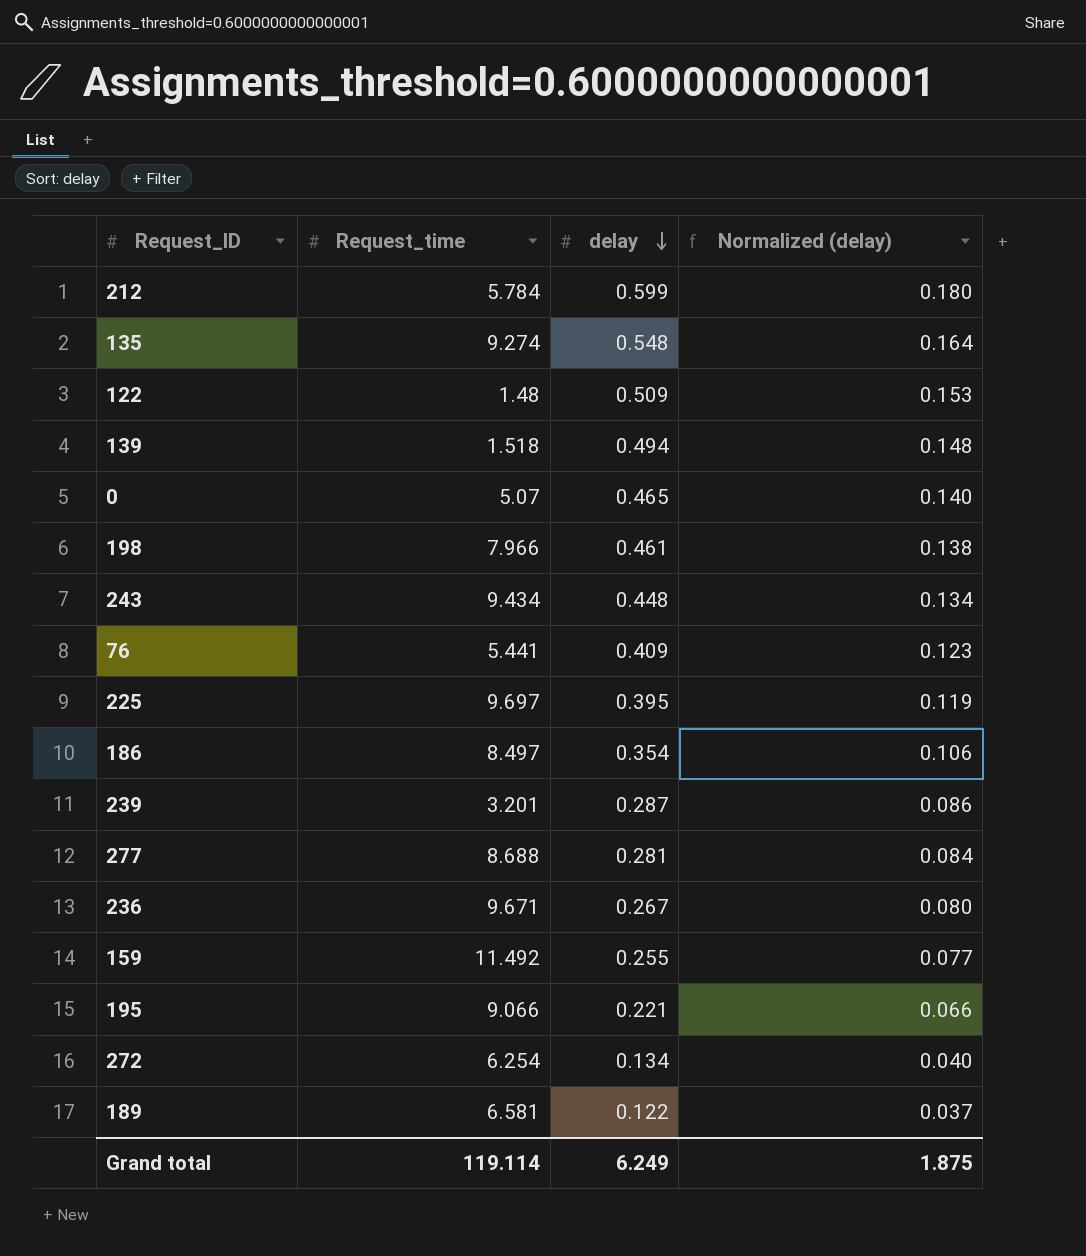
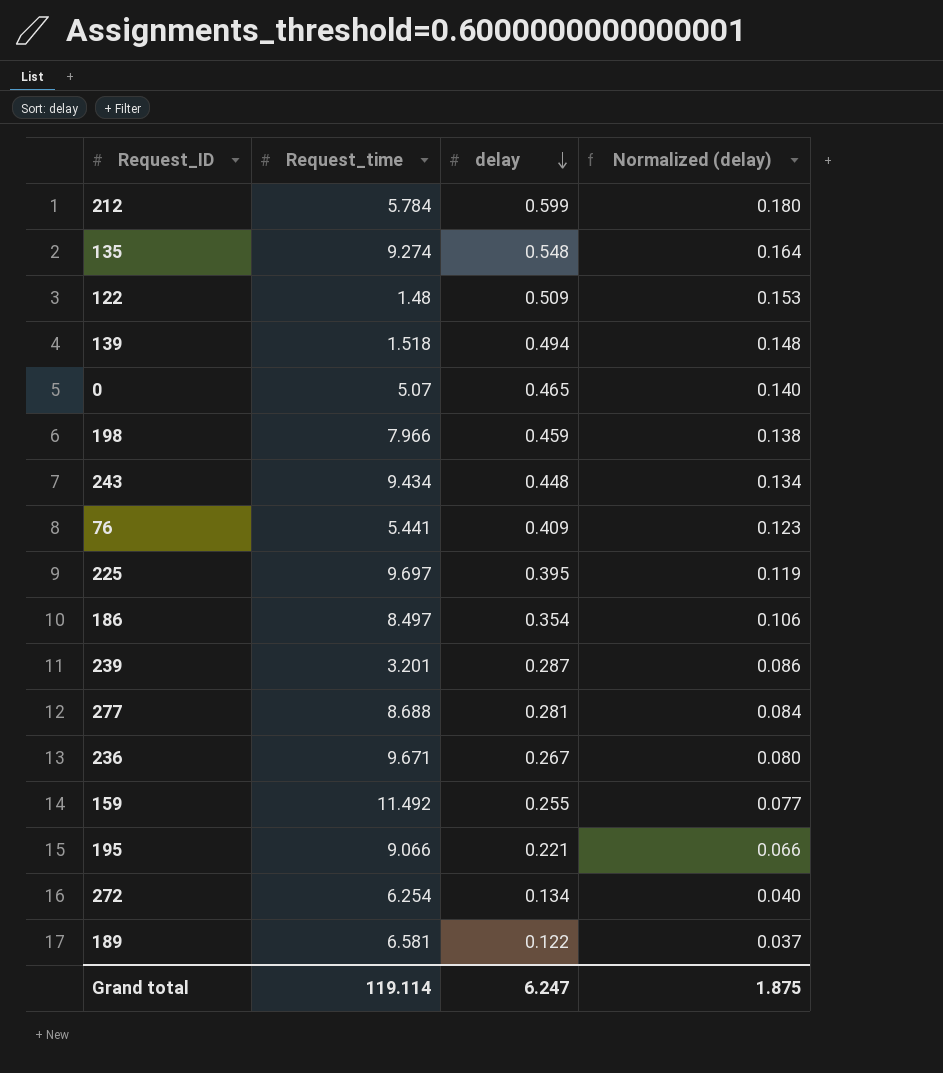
198 | delay: 0.461 -> 0.459
Grand total | delay: 6.249 -> 6.247

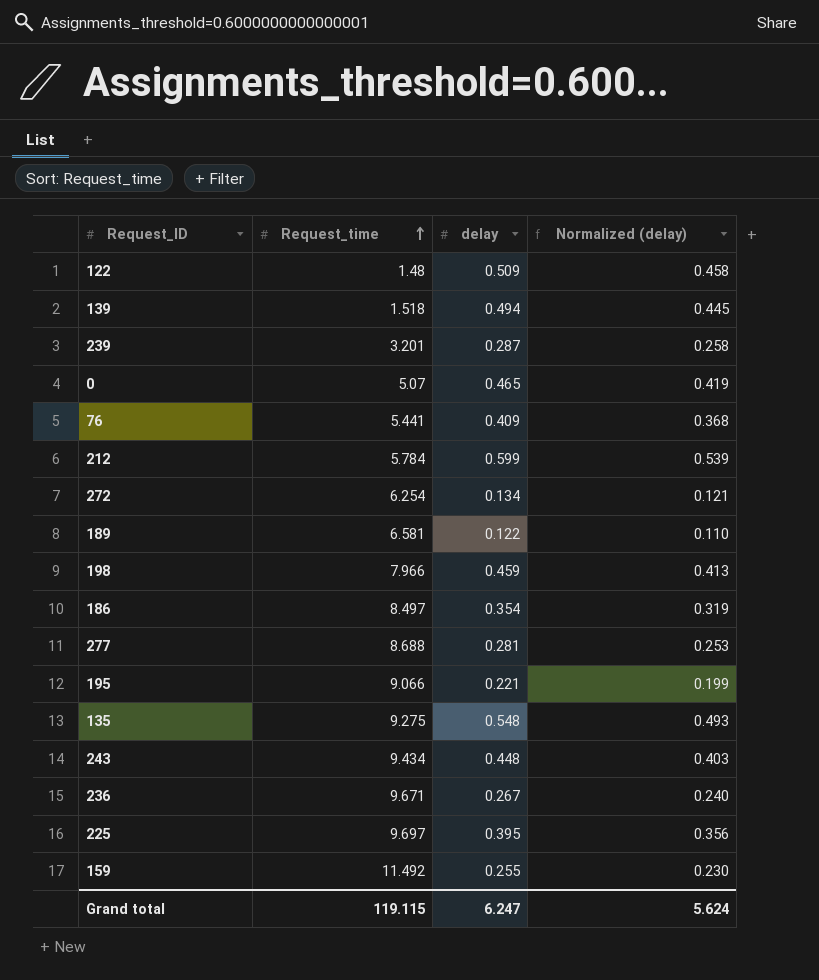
row order: delay descending -> Request_time ascending
column Normalized (delay) | formula: [delay] * 0.3 -> [delay] * 0.9
135 | Request_time: 9.274 -> 9.275
Grand total | Request_time: 119.114 -> 119.115
Grand total | Normalized (delay): 1.875 -> 5.624

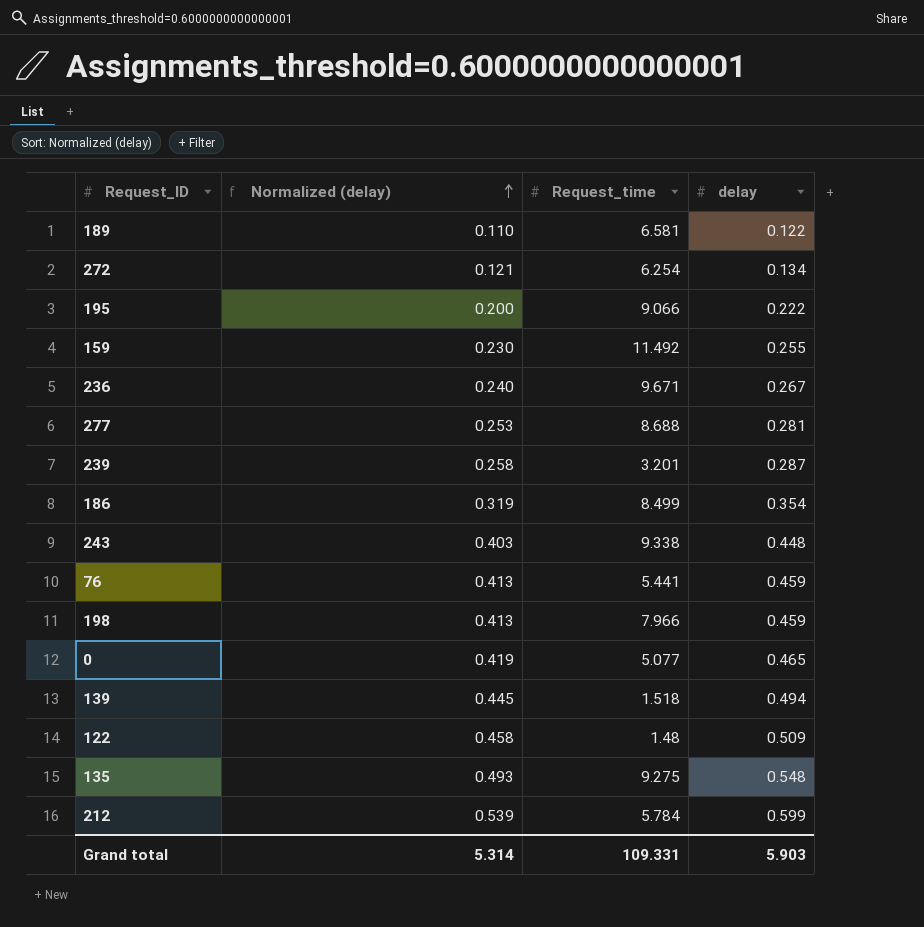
row order: Request_time ascending -> Normalized (delay) ascending
column Normalized (delay) | position: 4 -> 2
row 225: 9.697 | 0.395 | 0.356 -> none
195 | Normalized (delay): 0.199 -> 0.200
195 | delay: 0.221 -> 0.222
186 | Request_time: 8.497 -> 8.499
243 | Request_time: 9.434 -> 9.338
76 | Normalized (delay): 0.368 -> 0.413
76 | delay: 0.409 -> 0.459
0 | Request_time: 5.07 -> 5.077
Grand total | Normalized (delay): 5.624 -> 5.314
Grand total | Request_time: 119.115 -> 109.331
Grand total | delay: 6.247 -> 5.903

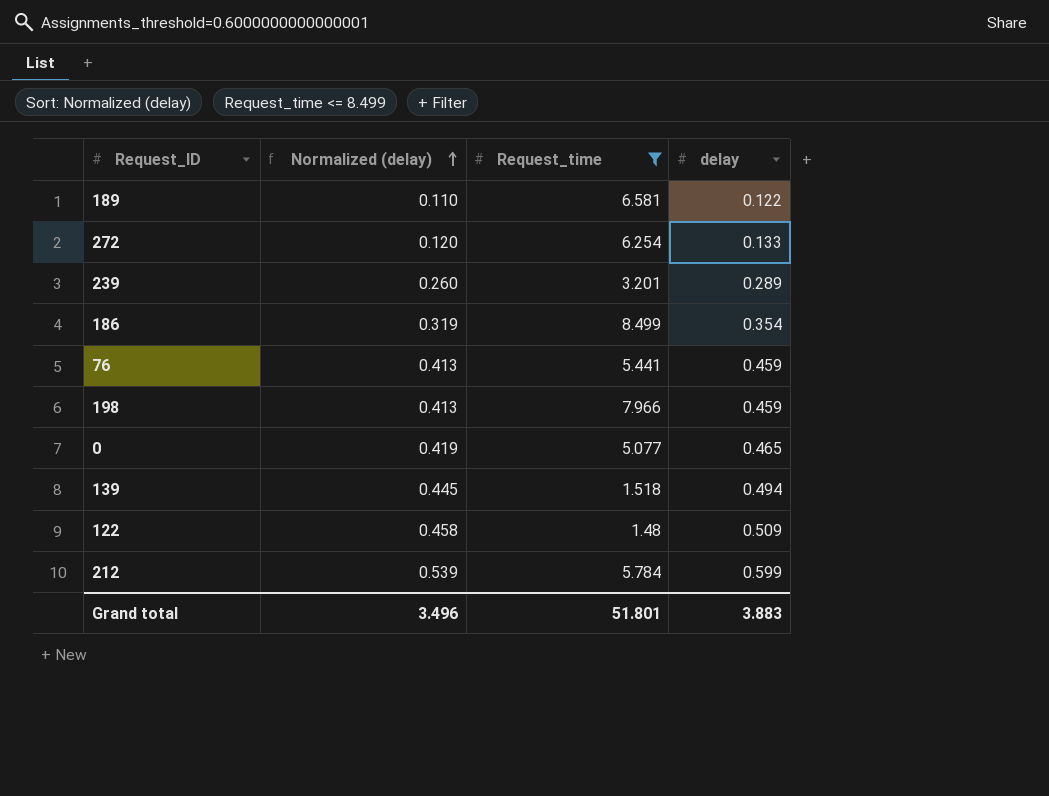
filter: none -> Request_time <= 8.499
272 | Normalized (delay): 0.121 -> 0.120
272 | delay: 0.134 -> 0.133
239 | Normalized (delay): 0.258 -> 0.260
239 | delay: 0.287 -> 0.289
Grand total | Normalized (delay): 5.314 -> 3.496
Grand total | Request_time: 109.331 -> 51.801
Grand total | delay: 5.903 -> 3.883

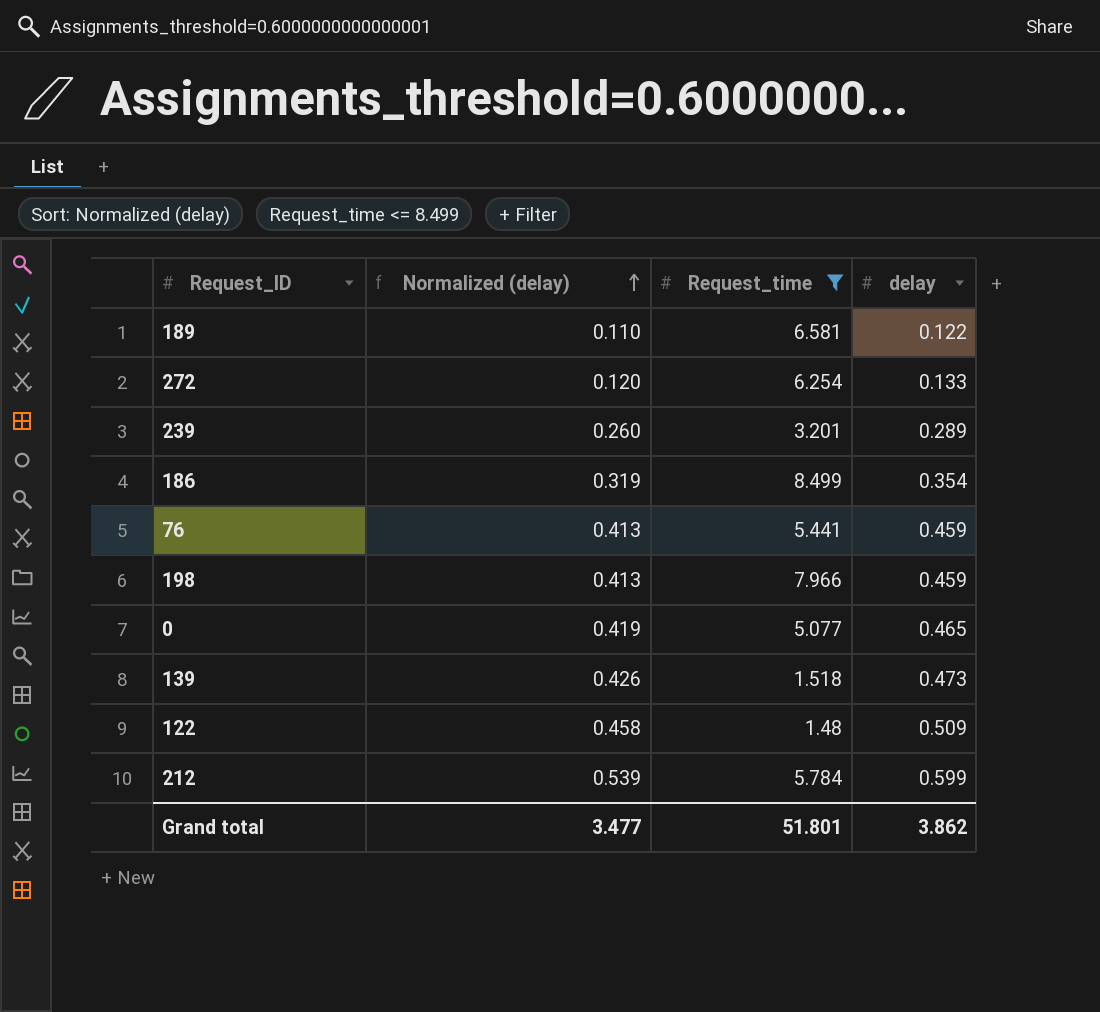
139 | Normalized (delay): 0.445 -> 0.426
139 | delay: 0.494 -> 0.473
Grand total | Normalized (delay): 3.496 -> 3.477
Grand total | delay: 3.883 -> 3.862

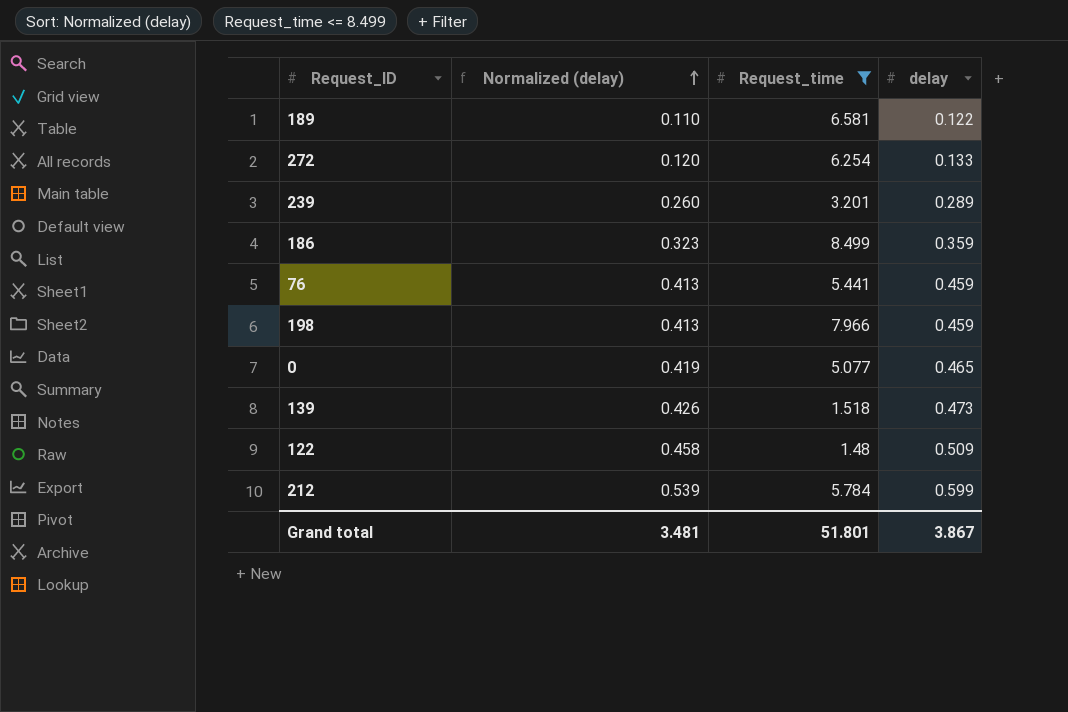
186 | Normalized (delay): 0.319 -> 0.323
186 | delay: 0.354 -> 0.359
Grand total | Normalized (delay): 3.477 -> 3.481
Grand total | delay: 3.862 -> 3.867

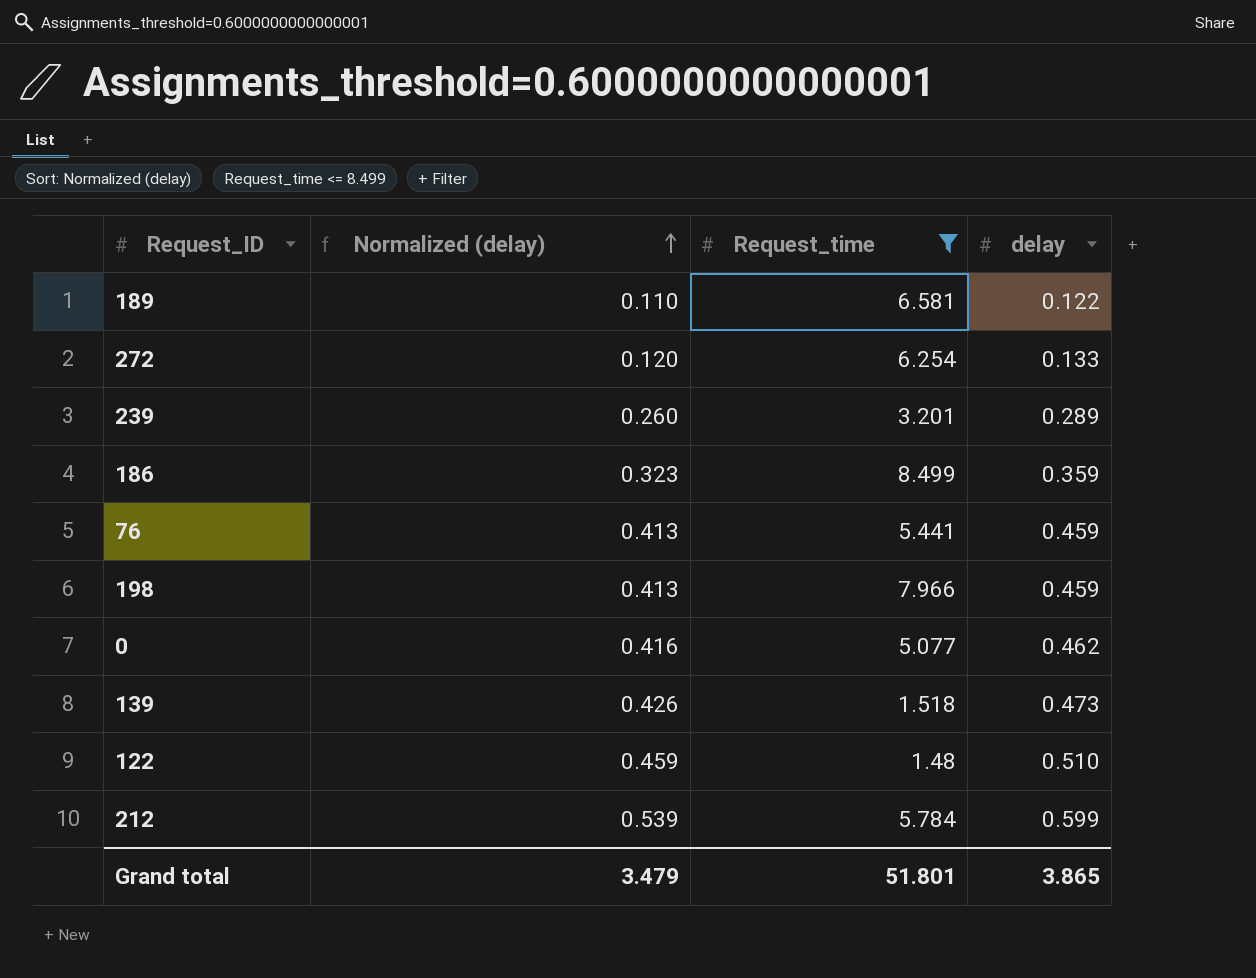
0 | Normalized (delay): 0.419 -> 0.416
0 | delay: 0.465 -> 0.462
122 | Normalized (delay): 0.458 -> 0.459
122 | delay: 0.509 -> 0.510
Grand total | Normalized (delay): 3.481 -> 3.479
Grand total | delay: 3.867 -> 3.865

